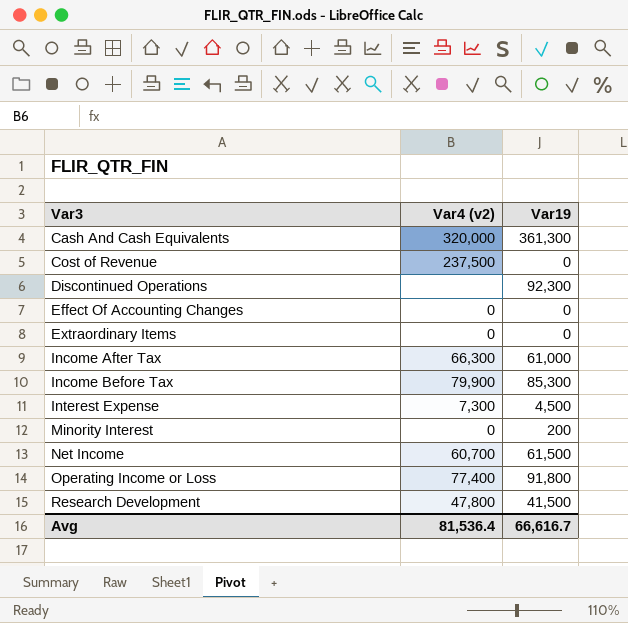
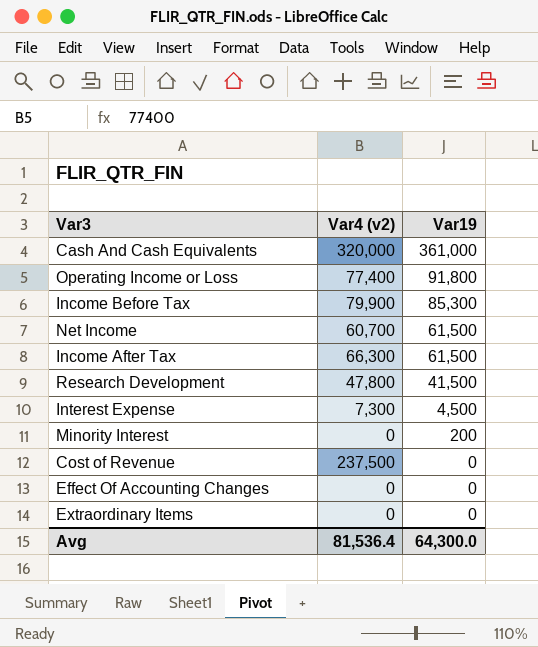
row order: Var3 ascending -> Var19 descending
row Discontinued Operations: none | 92,300 -> none
Cash And Cash Equivalents | Var19: 361,300 -> 361,000
Income After Tax | Var19: 61,000 -> 61,500
Avg | Var19: 66,616.7 -> 64,300.0

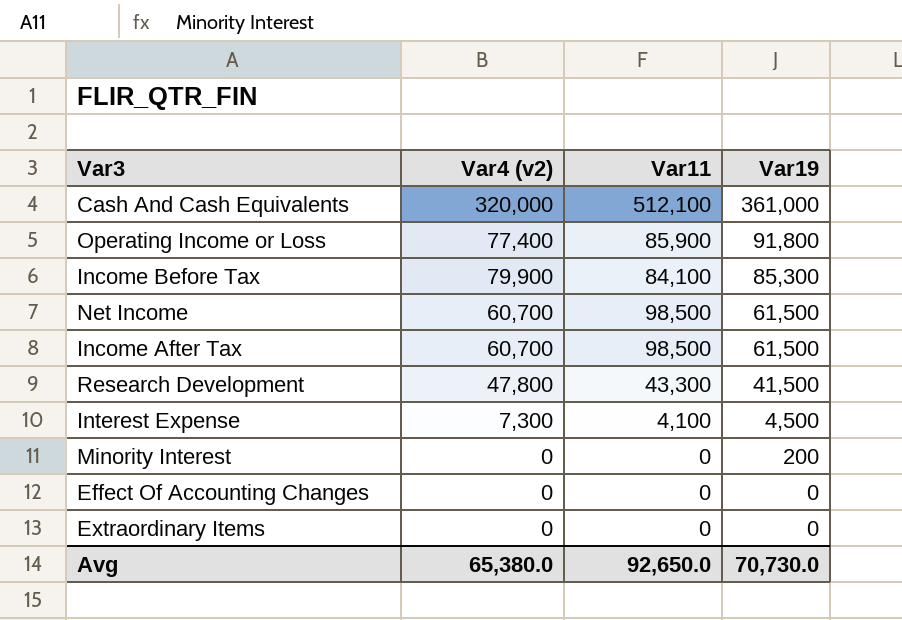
column Var11 | position: none -> 3
row Cost of Revenue: 237,500 | 0 -> none
Income After Tax | Var4 (v2): 66,300 -> 60,700
Avg | Var4 (v2): 81,536.4 -> 65,380.0
Avg | Var19: 64,300.0 -> 70,730.0

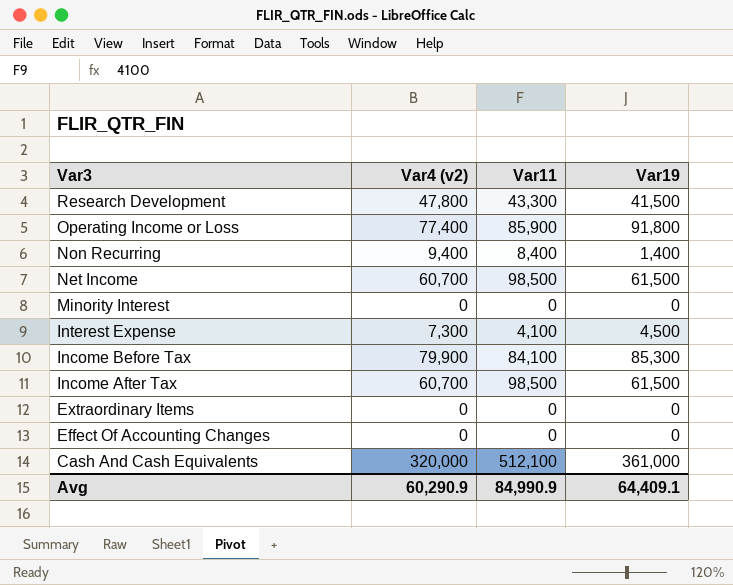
row order: Var19 descending -> Var3 descending
row Non Recurring: none -> 9,400 | 8,400 | 1,400
Minority Interest | Var19: 200 -> 0
Avg | Var4 (v2): 65,380.0 -> 60,290.9
Avg | Var11: 92,650.0 -> 84,990.9
Avg | Var19: 70,730.0 -> 64,409.1

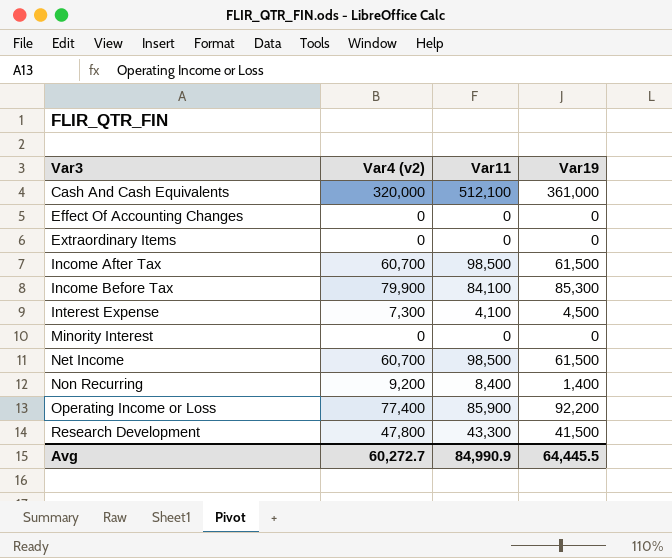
row order: Var3 descending -> Var3 ascending
Non Recurring | Var4 (v2): 9,400 -> 9,200
Operating Income or Loss | Var19: 91,800 -> 92,200
Avg | Var4 (v2): 60,290.9 -> 60,272.7
Avg | Var19: 64,409.1 -> 64,445.5

